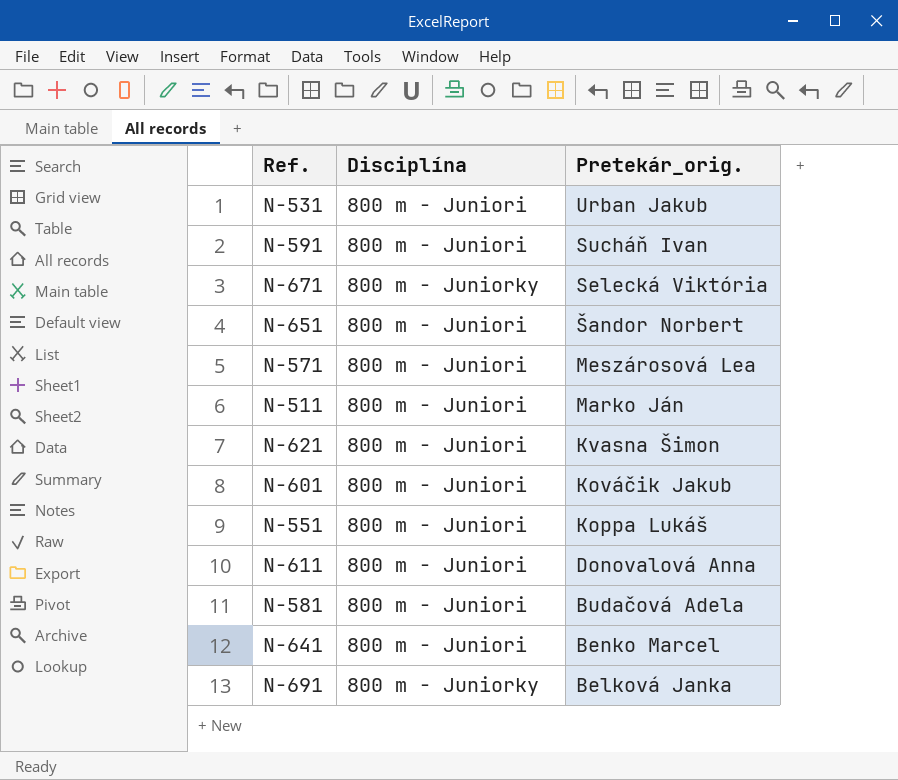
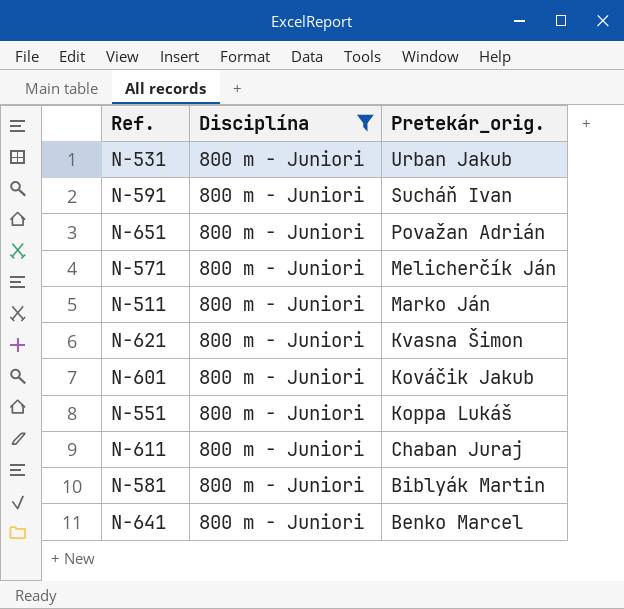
filter: none -> Disciplína = 800 m - Juniori
N-651 | Pretekár_orig.: Šandor Norbert -> Považan Adrián
N-571 | Pretekár_orig.: Meszárosová Lea -> Melicherčík Ján
N-611 | Pretekár_orig.: Donovalová Anna -> Chaban Juraj
N-581 | Pretekár_orig.: Budačová Adela -> Biblyák Martin

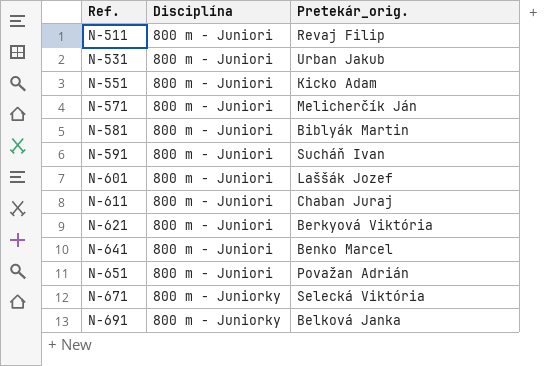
filter: Disciplína = 800 m - Juniori -> none
row order: Pretekár_orig. descending -> Ref. ascending
N-511 | Pretekár_orig.: Marko Ján -> Revaj Filip
N-551 | Pretekár_orig.: Koppa Lukáš -> Kicko Adam
N-601 | Pretekár_orig.: Kováčik Jakub -> Laššák Jozef
N-621 | Pretekár_orig.: Kvasna Šimon -> Berkyová Viktória

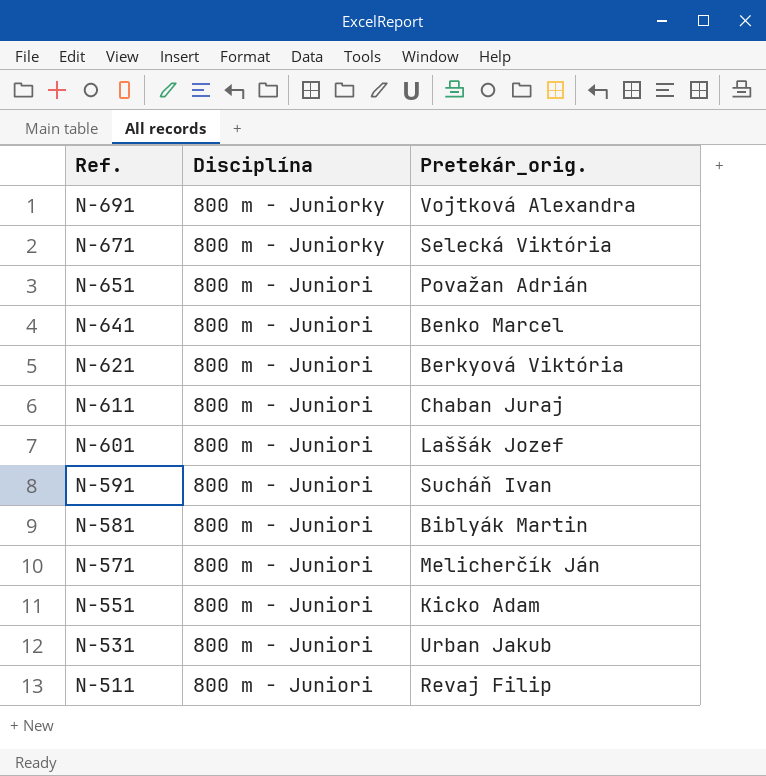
row order: Ref. ascending -> Ref. descending
N-691 | Pretekár_orig.: Belková Janka -> Vojtková Alexandra

